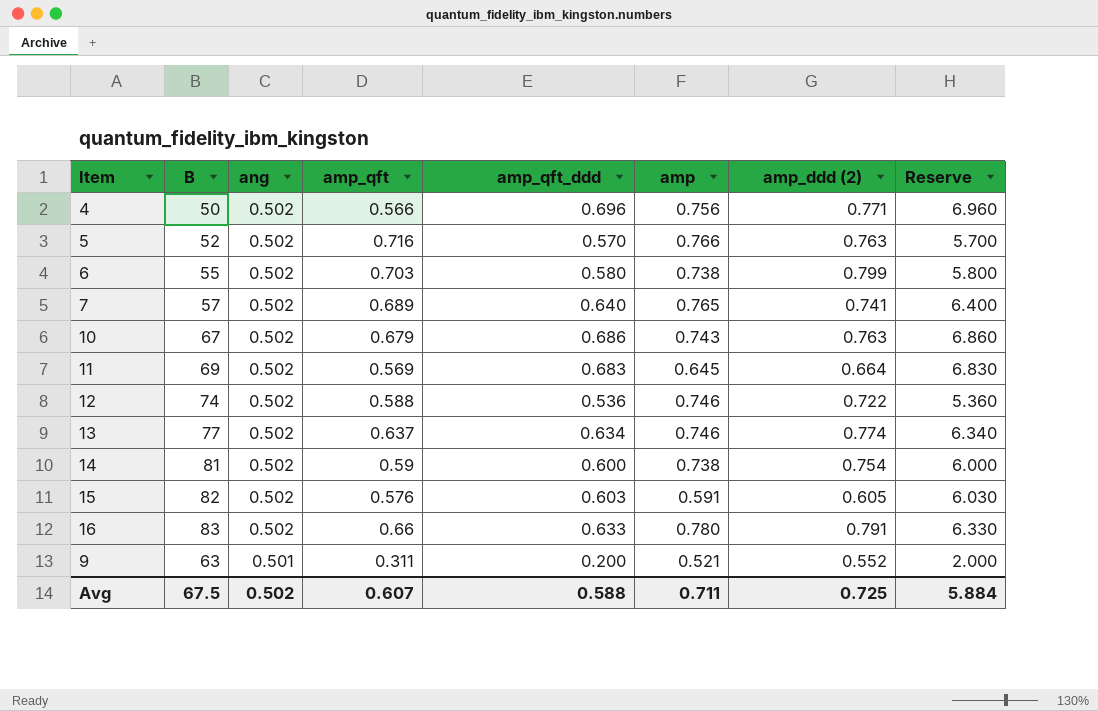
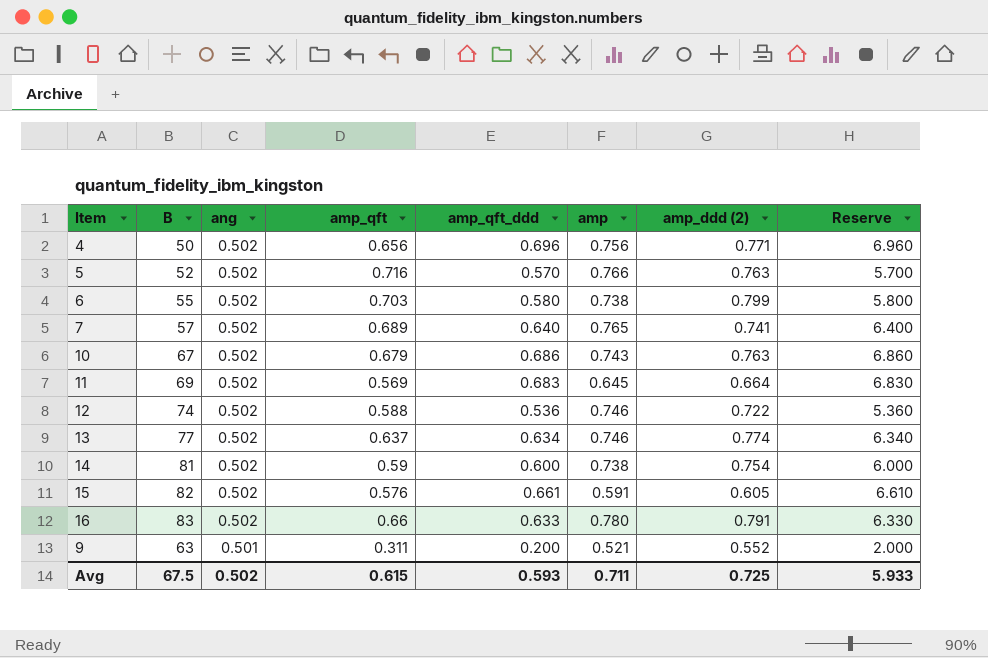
4 | amp_qft: 0.566 -> 0.656
15 | amp_qft_ddd: 0.603 -> 0.661
15 | Reserve: 6.030 -> 6.610
Avg | amp_qft: 0.607 -> 0.615
Avg | amp_qft_ddd: 0.588 -> 0.593
Avg | Reserve: 5.884 -> 5.933

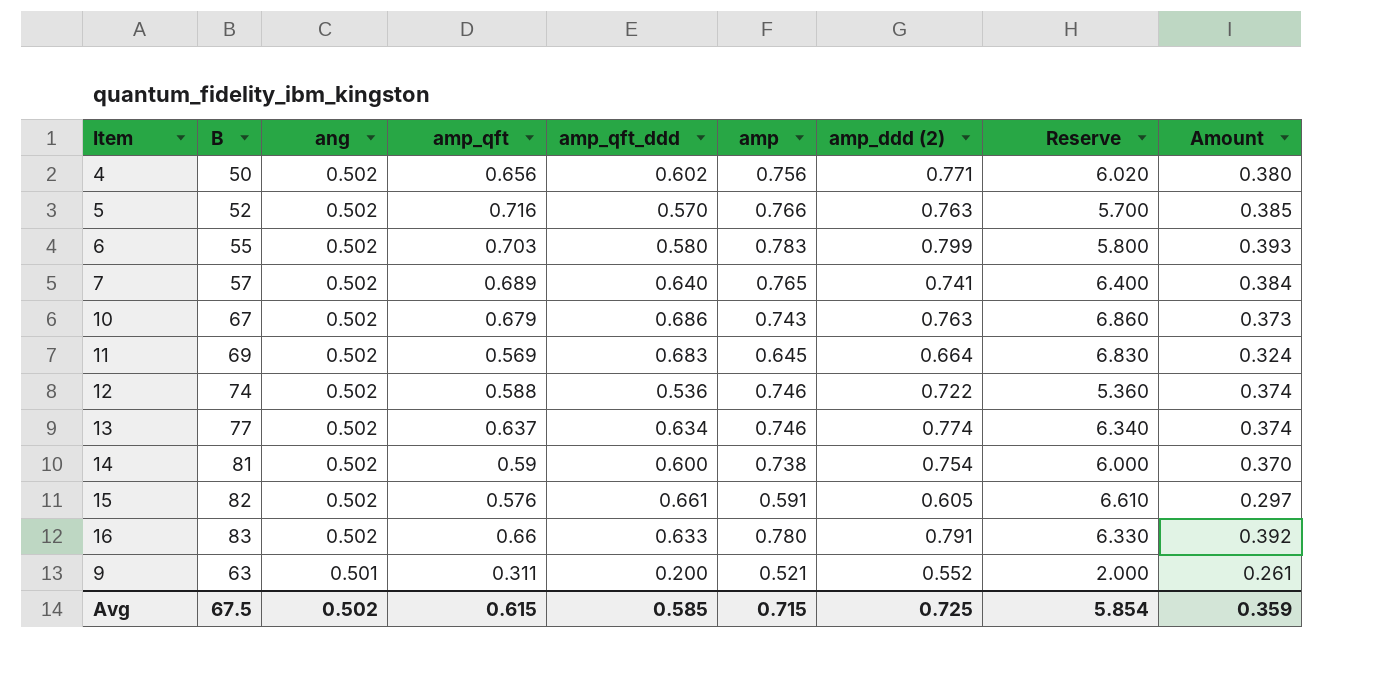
column Amount | formula: none -> [ang] * [amp]
4 | amp_qft_ddd: 0.696 -> 0.602
4 | Reserve: 6.960 -> 6.020
6 | amp: 0.738 -> 0.783
Avg | amp_qft_ddd: 0.593 -> 0.585
Avg | amp: 0.711 -> 0.715
Avg | Reserve: 5.933 -> 5.854

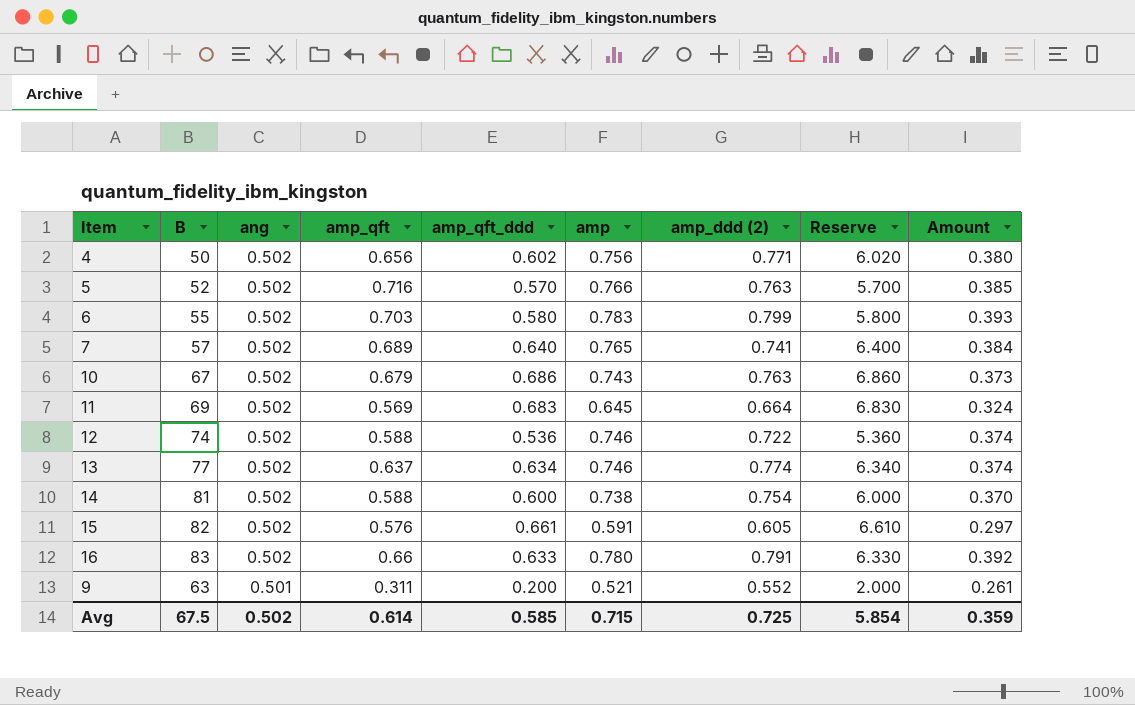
14 | amp_qft: 0.59 -> 0.588
Avg | amp_qft: 0.615 -> 0.614

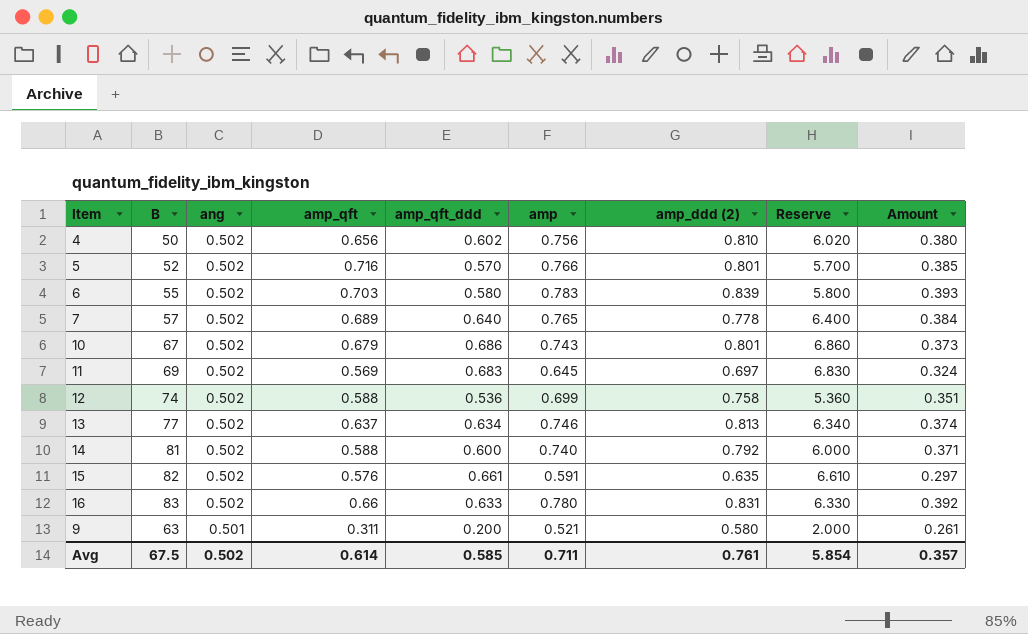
4 | amp_ddd (2): 0.771 -> 0.810
5 | amp_ddd (2): 0.763 -> 0.801
6 | amp_ddd (2): 0.799 -> 0.839
7 | amp_ddd (2): 0.741 -> 0.778
10 | amp_ddd (2): 0.763 -> 0.801
11 | amp_ddd (2): 0.664 -> 0.697
12 | amp: 0.746 -> 0.699
12 | amp_ddd (2): 0.722 -> 0.758
12 | Amount: 0.374 -> 0.351
13 | amp_ddd (2): 0.774 -> 0.813
14 | amp: 0.738 -> 0.740
14 | amp_ddd (2): 0.754 -> 0.792
14 | Amount: 0.370 -> 0.371
15 | amp_ddd (2): 0.605 -> 0.635
16 | amp_ddd (2): 0.791 -> 0.831
9 | amp_ddd (2): 0.552 -> 0.580
Avg | amp: 0.715 -> 0.711
Avg | amp_ddd (2): 0.725 -> 0.761
Avg | Amount: 0.359 -> 0.357

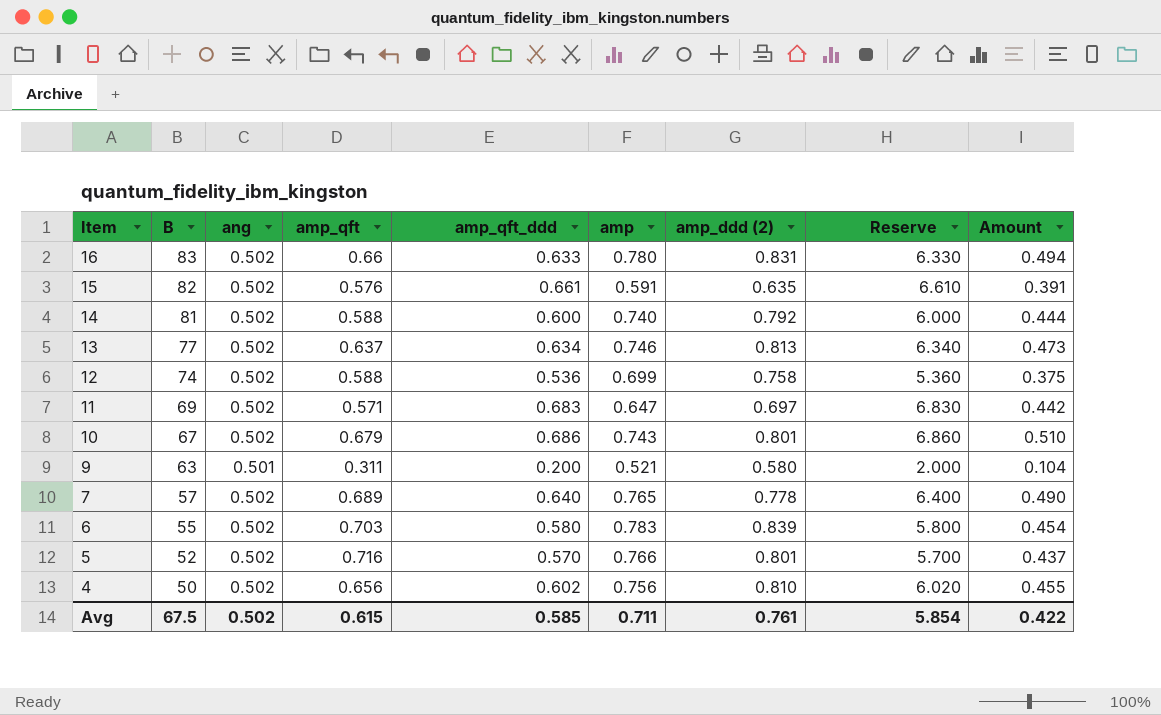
row order: ang descending -> Item descending
column Amount | formula: [ang] * [amp] -> [amp_qft_ddd] * [amp]
11 | amp_qft: 0.569 -> 0.571
11 | amp: 0.645 -> 0.647
Avg | amp_qft: 0.614 -> 0.615
Avg | Amount: 0.357 -> 0.422

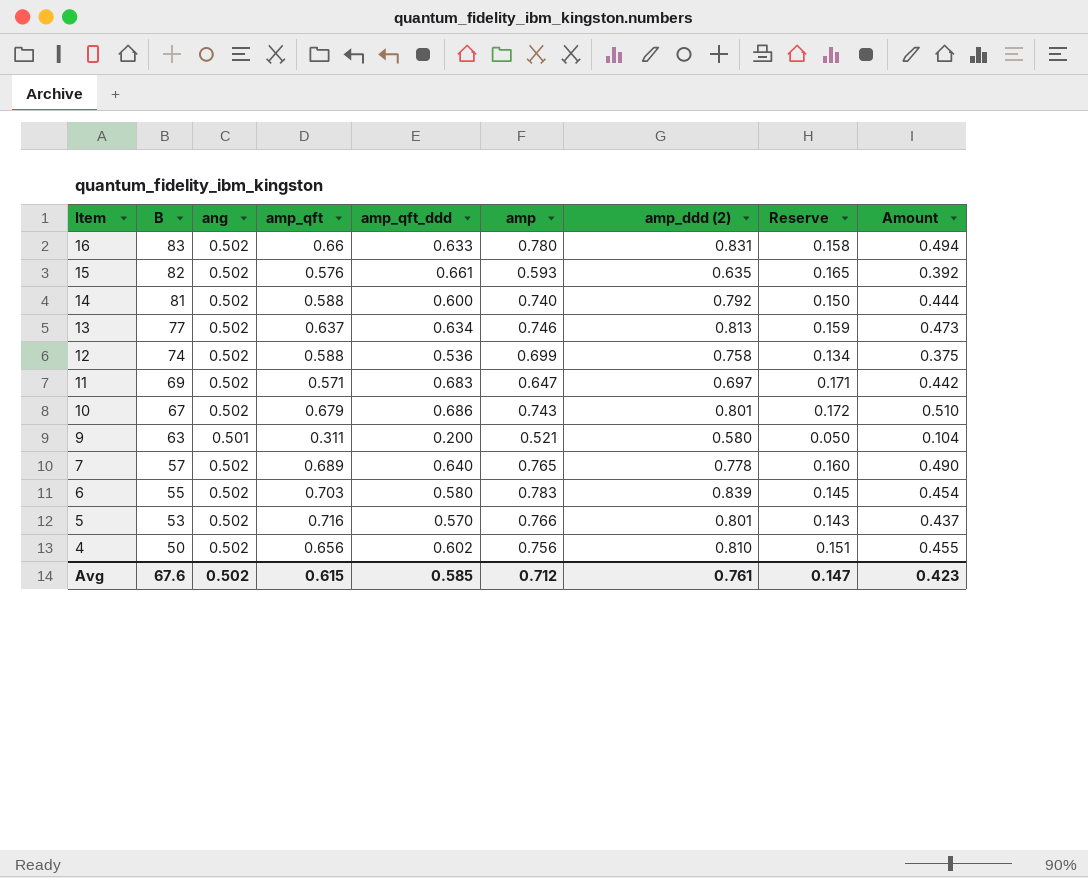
column Reserve | formula: [amp_qft_ddd] * 10 -> [amp_qft_ddd] * 0.25
15 | amp: 0.591 -> 0.593
15 | Amount: 0.391 -> 0.392
5 | B: 52 -> 53
Avg | B: 67.5 -> 67.6
Avg | amp: 0.711 -> 0.712
Avg | Reserve: 5.854 -> 0.147
Avg | Amount: 0.422 -> 0.423

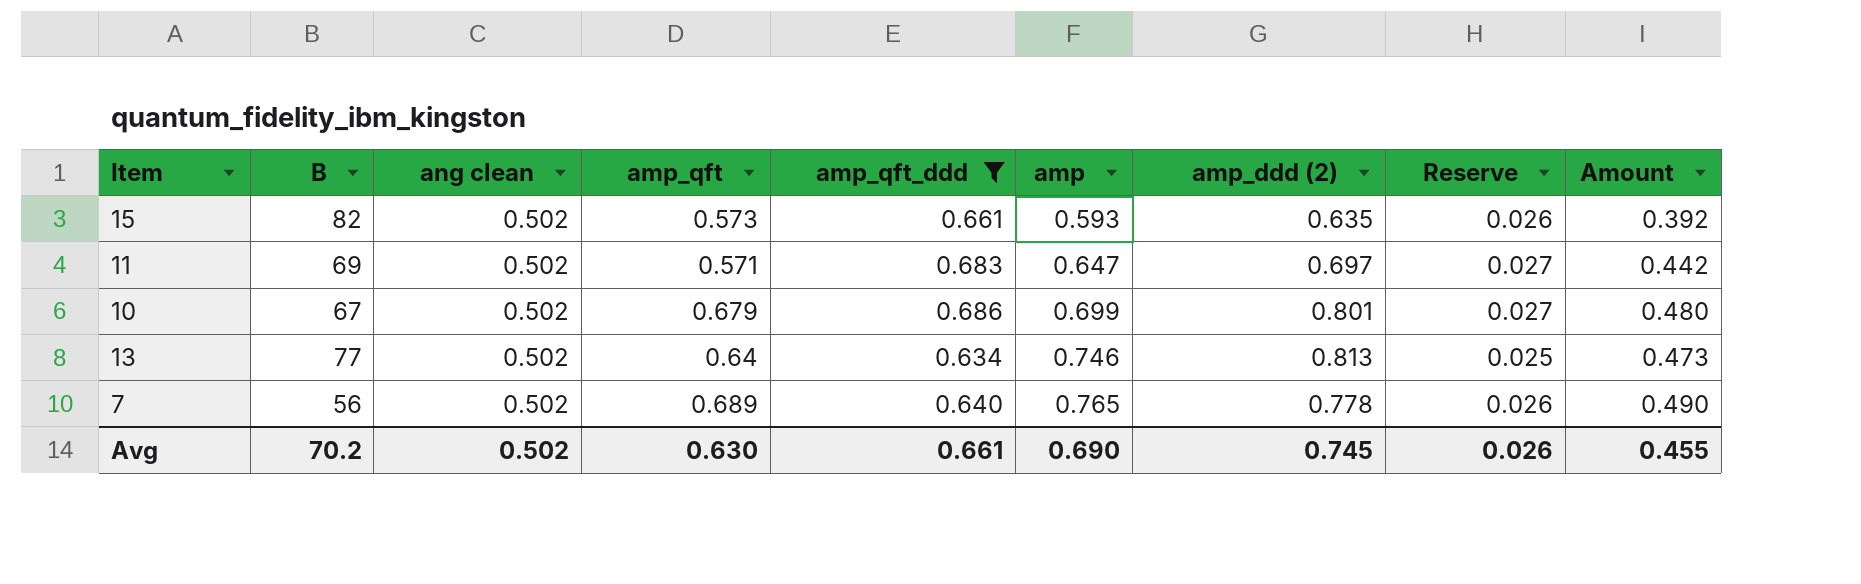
filter: none -> amp_qft_ddd >= 0.634
row order: Item descending -> amp ascending
column name: ang -> ang clean
column Reserve | formula: [amp_qft_ddd] * 0.25 -> [amp_qft_ddd] * 0.04
15 | amp_qft: 0.576 -> 0.573
10 | amp: 0.743 -> 0.699
10 | Amount: 0.510 -> 0.480
13 | amp_qft: 0.637 -> 0.64
7 | B: 57 -> 56
Avg | B: 67.6 -> 70.2
Avg | amp_qft: 0.615 -> 0.630
Avg | amp_qft_ddd: 0.585 -> 0.661
Avg | amp: 0.712 -> 0.690
Avg | amp_ddd (2): 0.761 -> 0.745
Avg | Reserve: 0.147 -> 0.026
Avg | Amount: 0.423 -> 0.455

